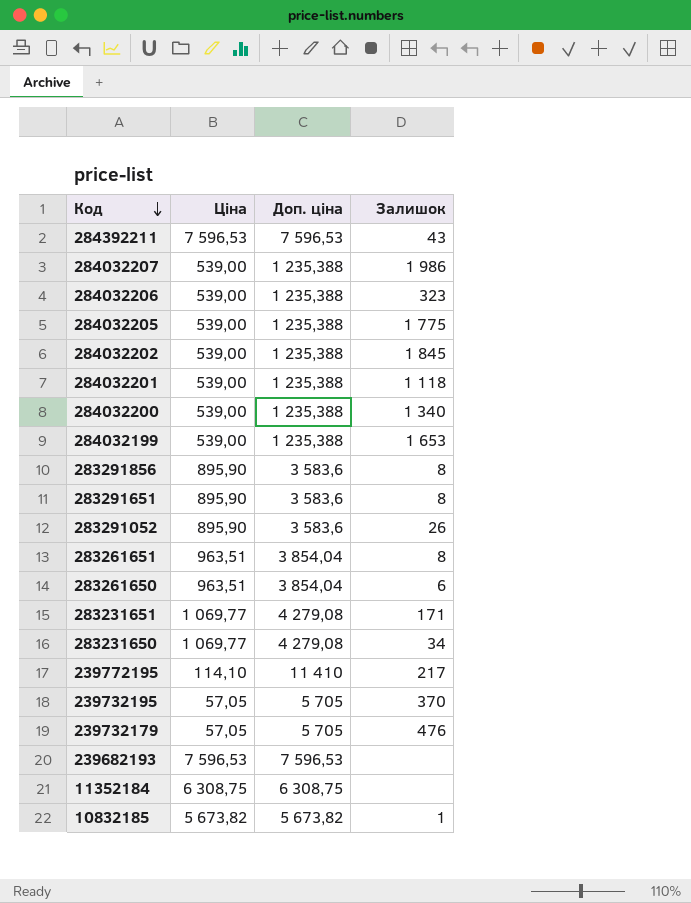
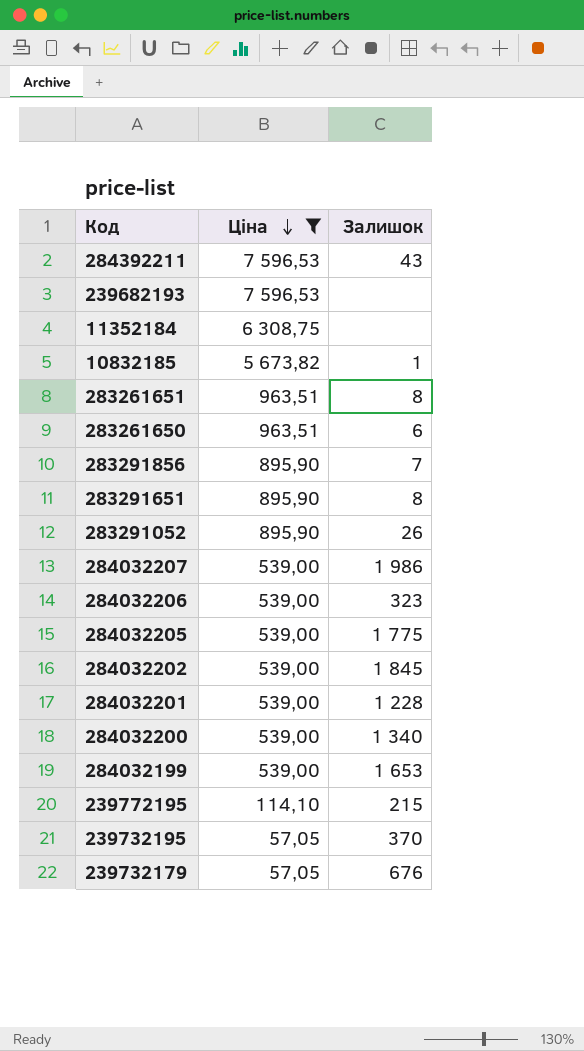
filter: none -> Ціна != 1 069,77
row order: Код descending -> Ціна descending
column Доп. ціна | position: 3 -> none
283291856 | Залишок: 8 -> 7
284032201 | Залишок: 1 118 -> 1 228
239772195 | Залишок: 217 -> 215
239732179 | Залишок: 476 -> 676

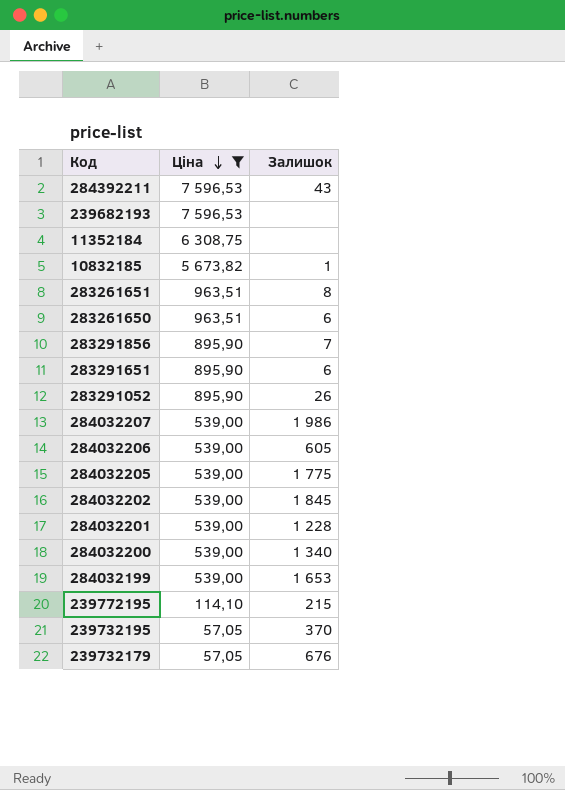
283291651 | Залишок: 8 -> 6
284032206 | Залишок: 323 -> 605

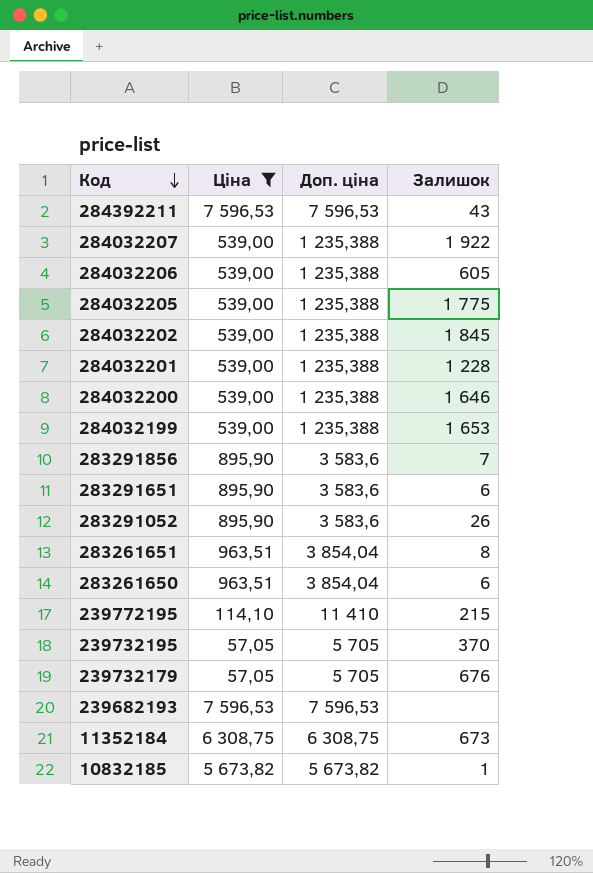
row order: Ціна descending -> Код descending
column Доп. ціна | position: none -> 3
284032207 | Залишок: 1 986 -> 1 922
284032200 | Залишок: 1 340 -> 1 646
11352184 | Залишок: none -> 673

